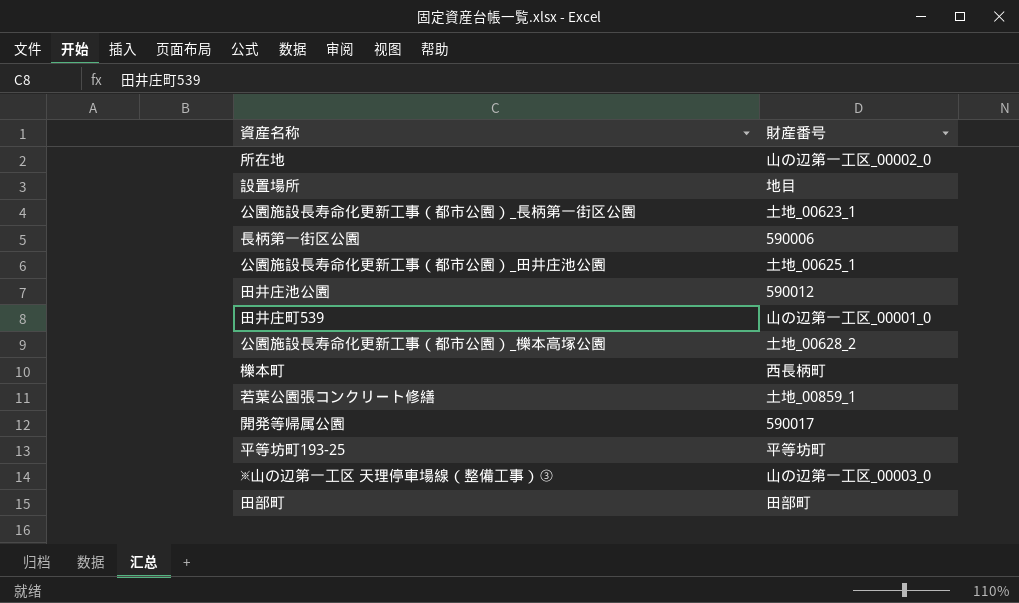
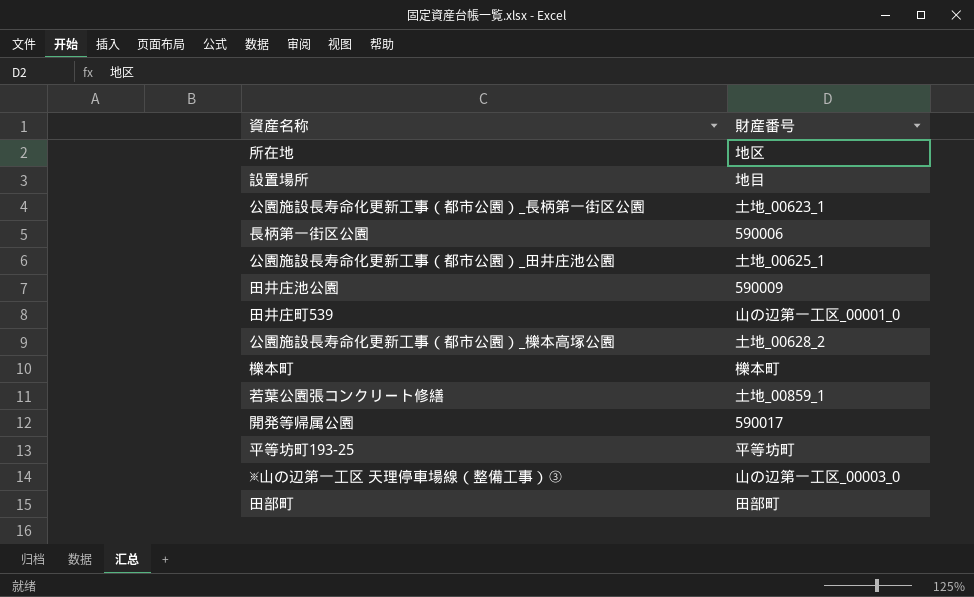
所在地 | 財産番号: 山の辺第一工区_00002_0 -> 地区
田井庄池公園 | 財産番号: 590012 -> 590009
櫟本町 | 財産番号: 西長柄町 -> 櫟本町

